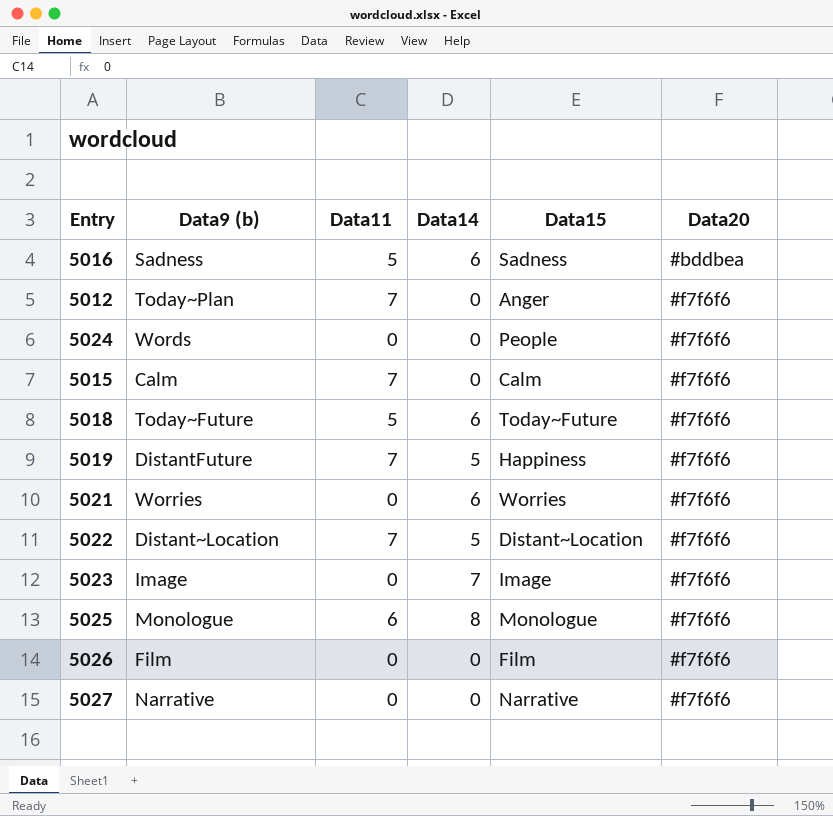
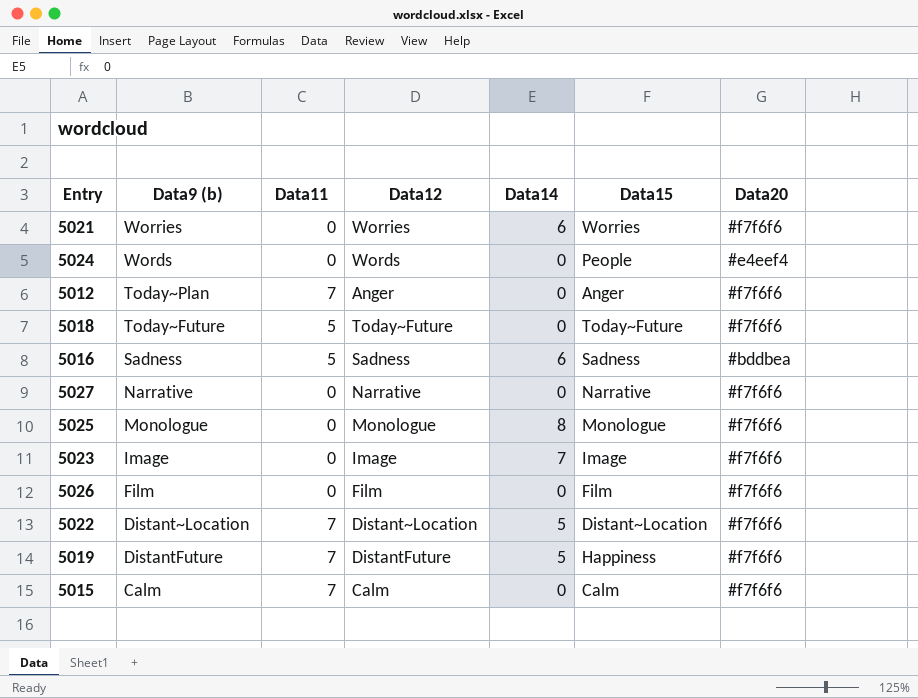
row order: Data20 ascending -> Data9 (b) descending
column Data12 | position: none -> 4
5024 | Data20: #f7f6f6 -> #e4eef4
5018 | Data14: 6 -> 0
5025 | Data11: 6 -> 0

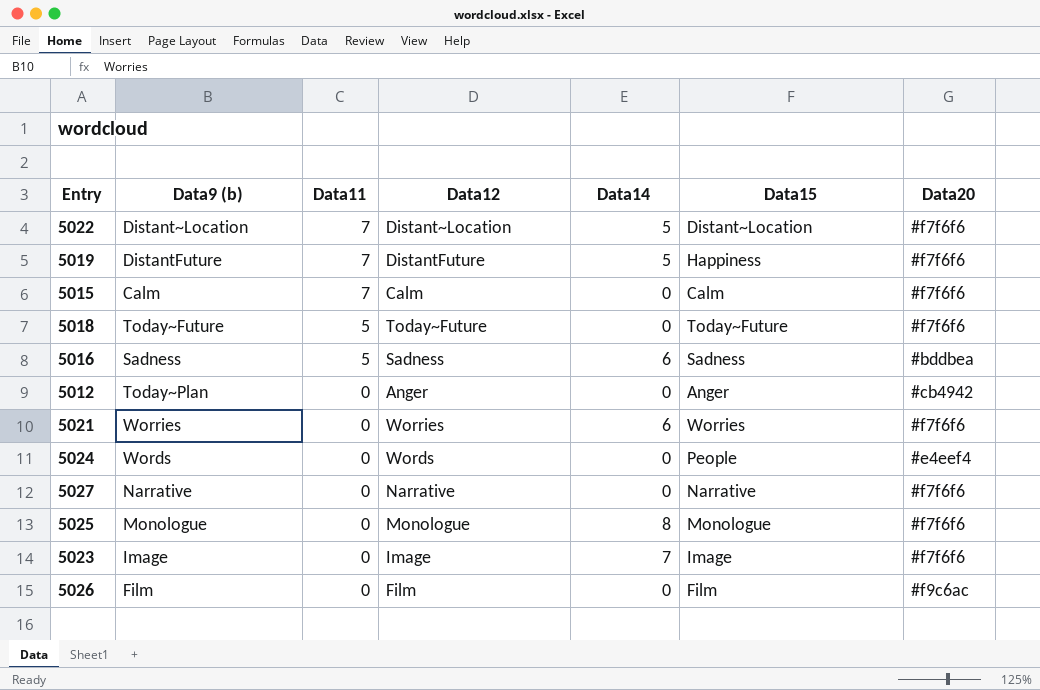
row order: Data9 (b) descending -> Data11 descending
5012 | Data11: 7 -> 0
5012 | Data20: #f7f6f6 -> #cb4942
5026 | Data20: #f7f6f6 -> #f9c6ac

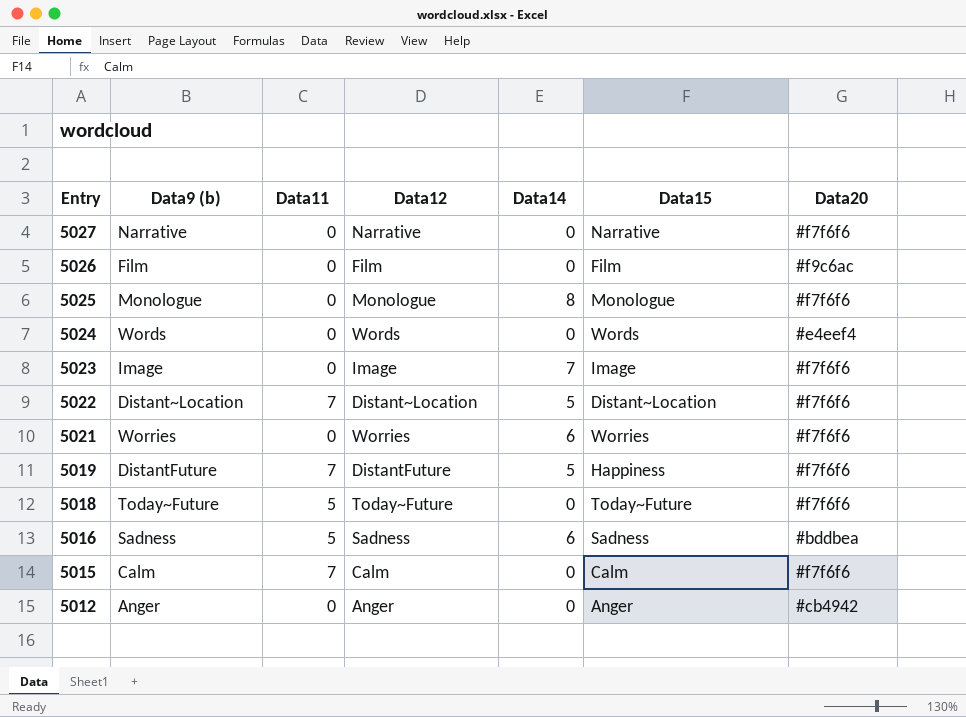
row order: Data11 descending -> Entry descending
5024 | Data15: People -> Words
5012 | Data9 (b): Today~Plan -> Anger

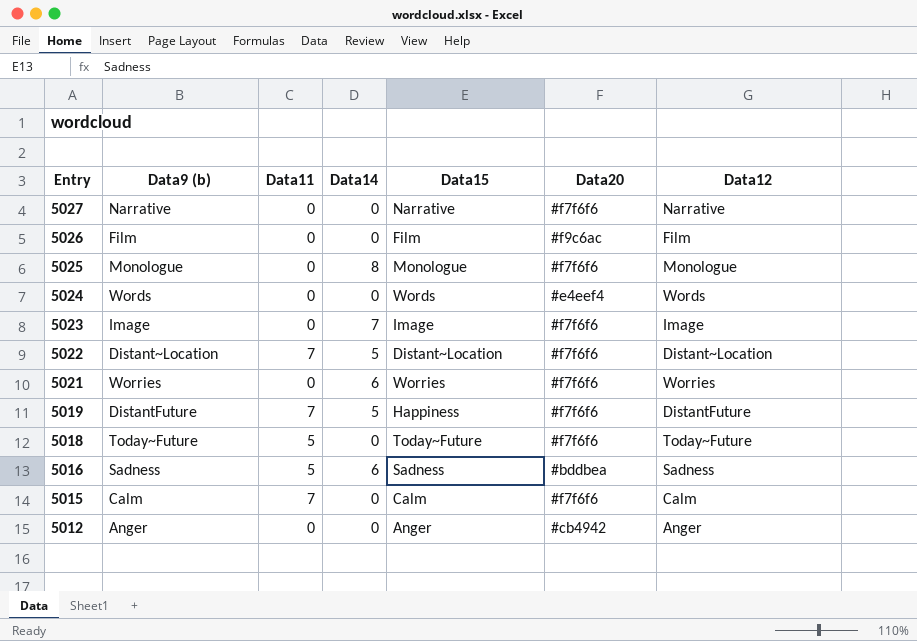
column Data12 | position: 4 -> 7

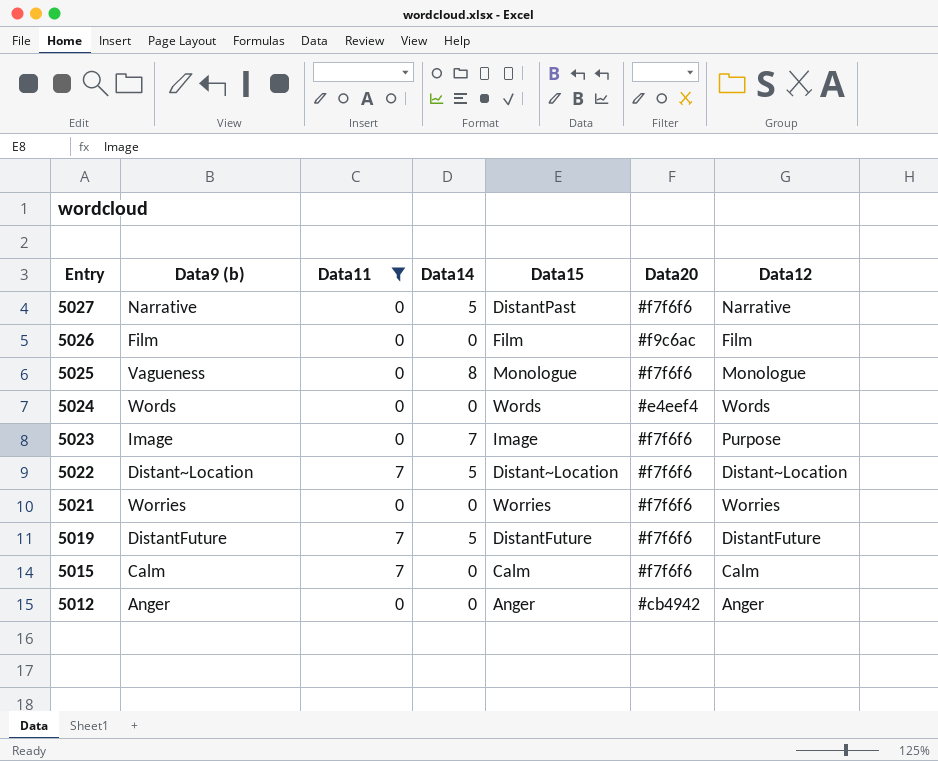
filter: none -> Data11 != 5
5027 | Data14: 0 -> 5
5027 | Data15: Narrative -> DistantPast
5025 | Data9 (b): Monologue -> Vagueness
5023 | Data12: Image -> Purpose
5021 | Data14: 6 -> 0
5019 | Data15: Happiness -> DistantFuture

